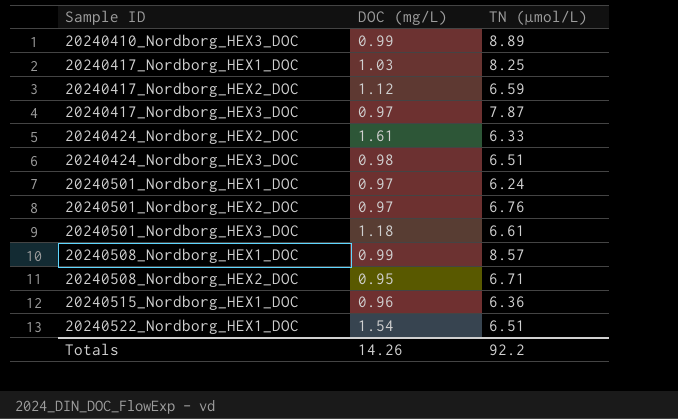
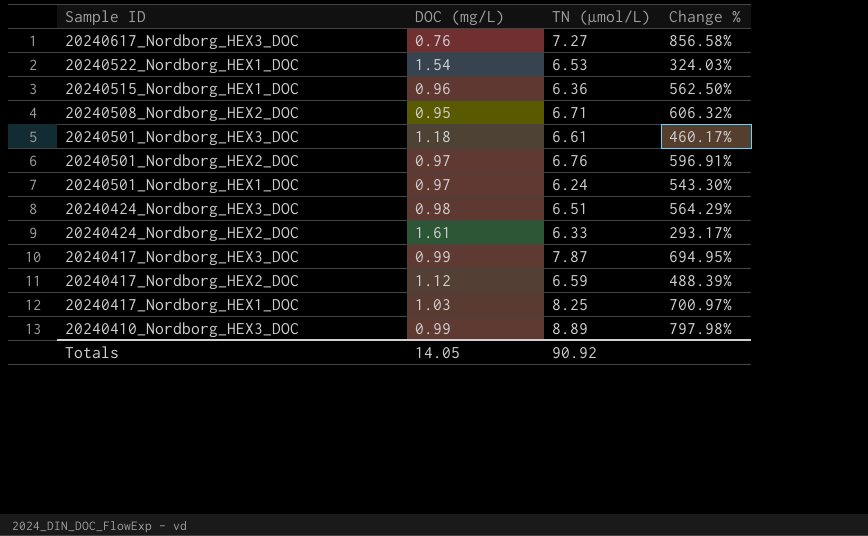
row order: Sample ID ascending -> Sample ID descending
column Change % | formula: none -> ([TN (µmol/L)] - [DOC (mg/L)]) / [DOC (mg/L)]
row 20240508_Nordborg_HEX1_DOC: 0.99 | 8.57 -> none
row 20240617_Nordborg_HEX3_DOC: none -> 0.76 | 7.27 | 856.58%
20240522_Nordborg_HEX1_DOC | TN (µmol/L): 6.51 -> 6.53
20240417_Nordborg_HEX3_DOC | DOC (mg/L): 0.97 -> 0.99
Totals | DOC (mg/L): 14.26 -> 14.05
Totals | TN (µmol/L): 92.2 -> 90.92

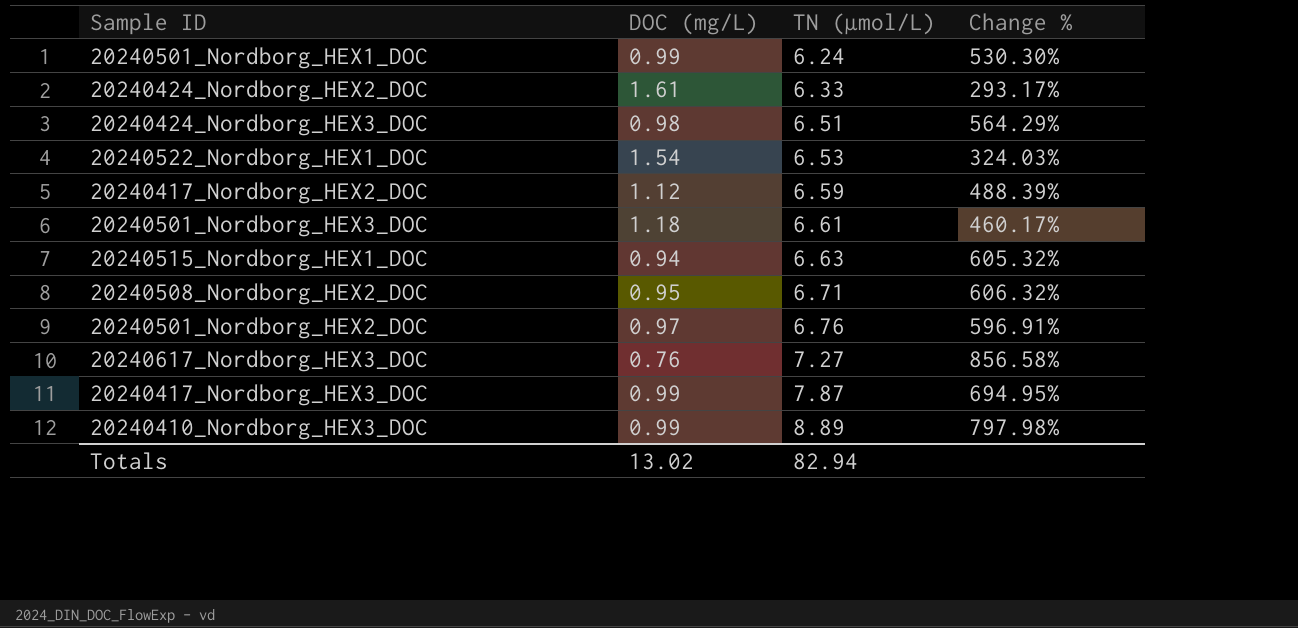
row order: Sample ID descending -> TN (µmol/L) ascending
row 20240417_Nordborg_HEX1_DOC: 1.03 | 8.25 | 700.97% -> none
20240501_Nordborg_HEX1_DOC | DOC (mg/L): 0.97 -> 0.99
20240501_Nordborg_HEX1_DOC | Change %: 543.30% -> 530.30%
20240515_Nordborg_HEX1_DOC | DOC (mg/L): 0.96 -> 0.94
20240515_Nordborg_HEX1_DOC | TN (µmol/L): 6.36 -> 6.63
20240515_Nordborg_HEX1_DOC | Change %: 562.50% -> 605.32%
Totals | DOC (mg/L): 14.05 -> 13.02
Totals | TN (µmol/L): 90.92 -> 82.94

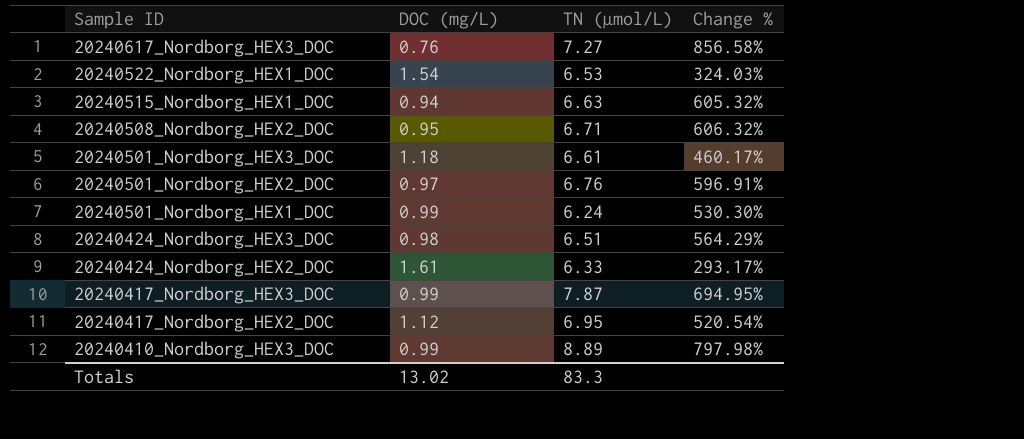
row order: TN (µmol/L) ascending -> Sample ID descending
20240417_Nordborg_HEX2_DOC | TN (µmol/L): 6.59 -> 6.95
20240417_Nordborg_HEX2_DOC | Change %: 488.39% -> 520.54%
Totals | TN (µmol/L): 82.94 -> 83.3

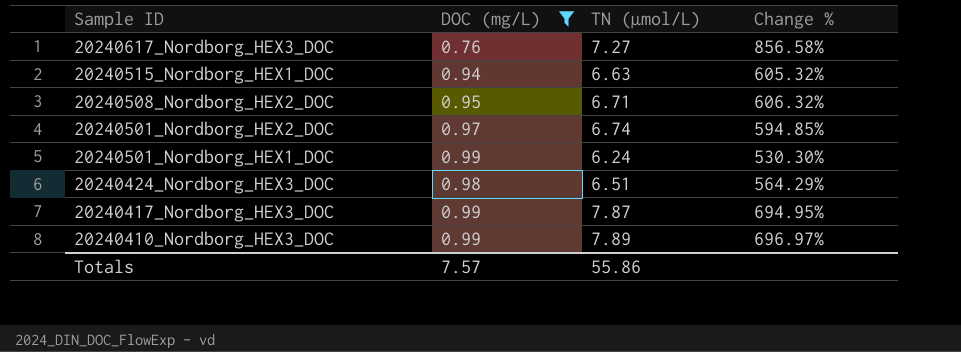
filter: none -> DOC (mg/L) <= 0.99
20240501_Nordborg_HEX2_DOC | TN (µmol/L): 6.76 -> 6.74
20240501_Nordborg_HEX2_DOC | Change %: 596.91% -> 594.85%
20240410_Nordborg_HEX3_DOC | TN (µmol/L): 8.89 -> 7.89
20240410_Nordborg_HEX3_DOC | Change %: 797.98% -> 696.97%
Totals | DOC (mg/L): 13.02 -> 7.57
Totals | TN (µmol/L): 83.3 -> 55.86

